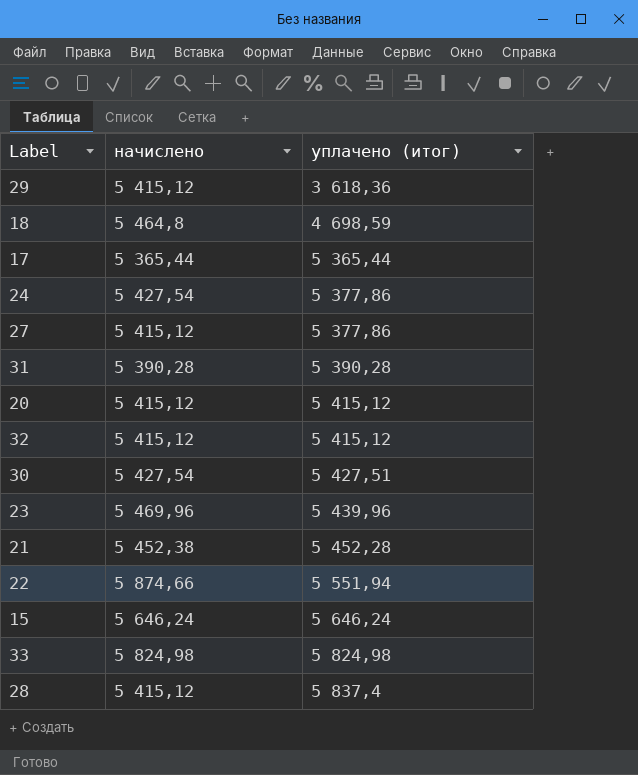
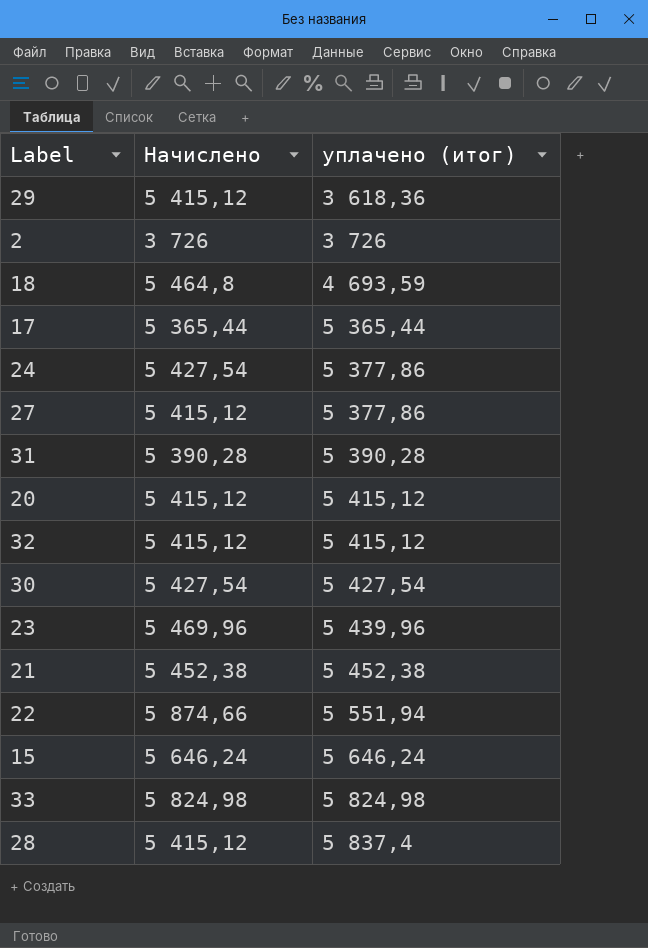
column name: начислено -> Начислено
row 2: none -> 3 726 | 3 726
18 | уплачено (итог): 4 698,59 -> 4 693,59
30 | уплачено (итог): 5 427,51 -> 5 427,54
21 | уплачено (итог): 5 452,28 -> 5 452,38

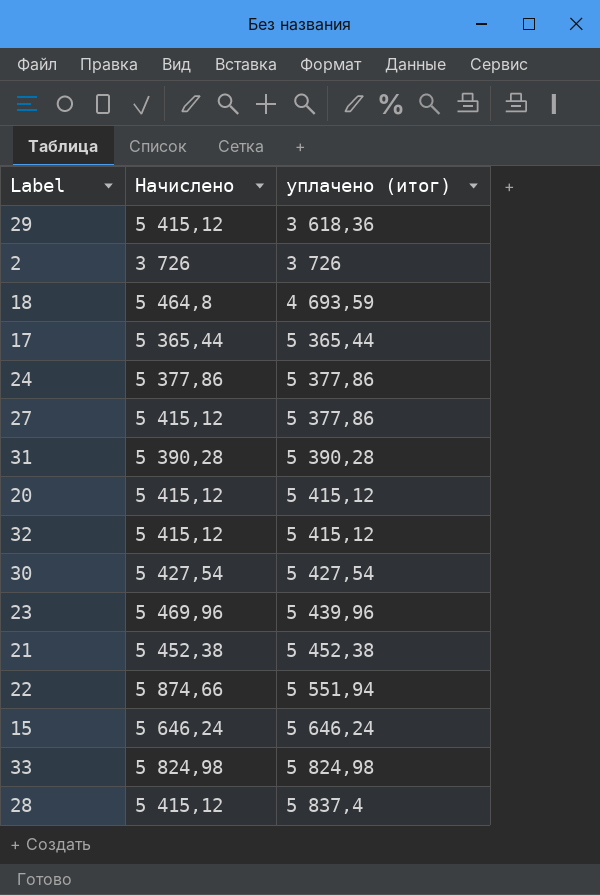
24 | Начислено: 5 427,54 -> 5 377,86

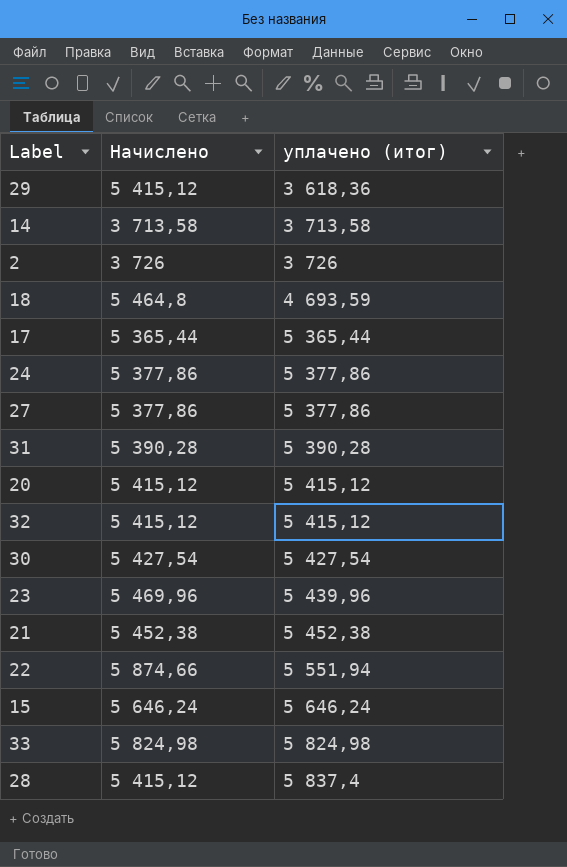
row 14: none -> 3 713,58 | 3 713,58
27 | Начислено: 5 415,12 -> 5 377,86

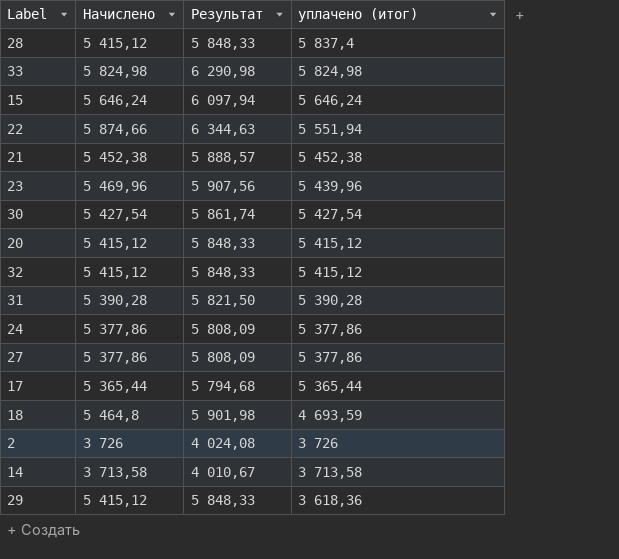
row order: уплачено (итог) ascending -> уплачено (итог) descending
column Результат | formula: none -> [Начислено] * 1,08

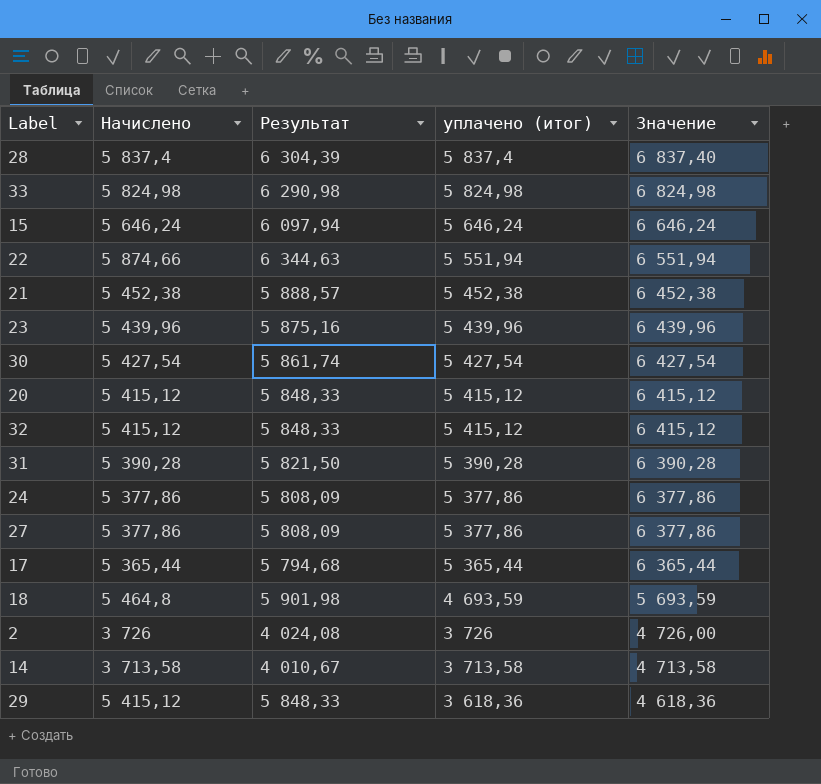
column Значение | formula: none -> [уплачено (итог)] + 1000
28 | Начислено: 5 415,12 -> 5 837,4
28 | Результат: 5 848,33 -> 6 304,39
23 | Начислено: 5 469,96 -> 5 439,96
23 | Результат: 5 907,56 -> 5 875,16

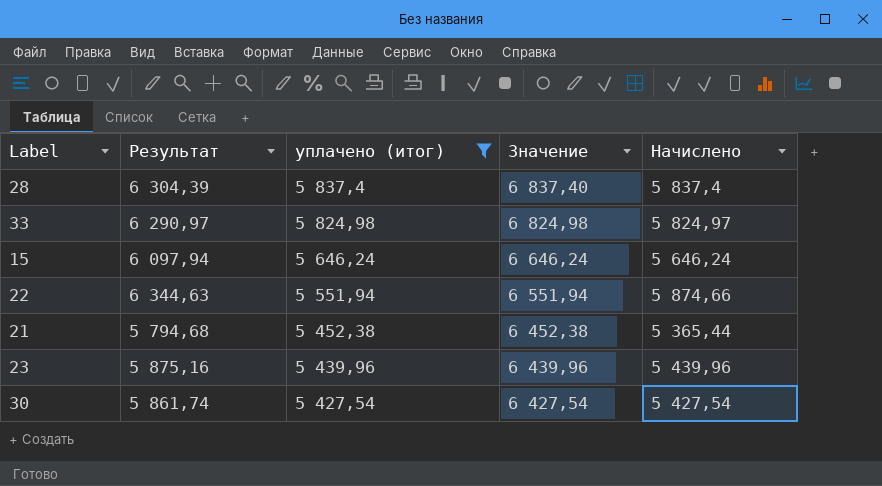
filter: none -> уплачено (итог) >= 5 427,54
column Начислено | position: 2 -> 5
33 | Результат: 6 290,98 -> 6 290,97
33 | Начислено: 5 824,98 -> 5 824,97
21 | Результат: 5 888,57 -> 5 794,68
21 | Начислено: 5 452,38 -> 5 365,44

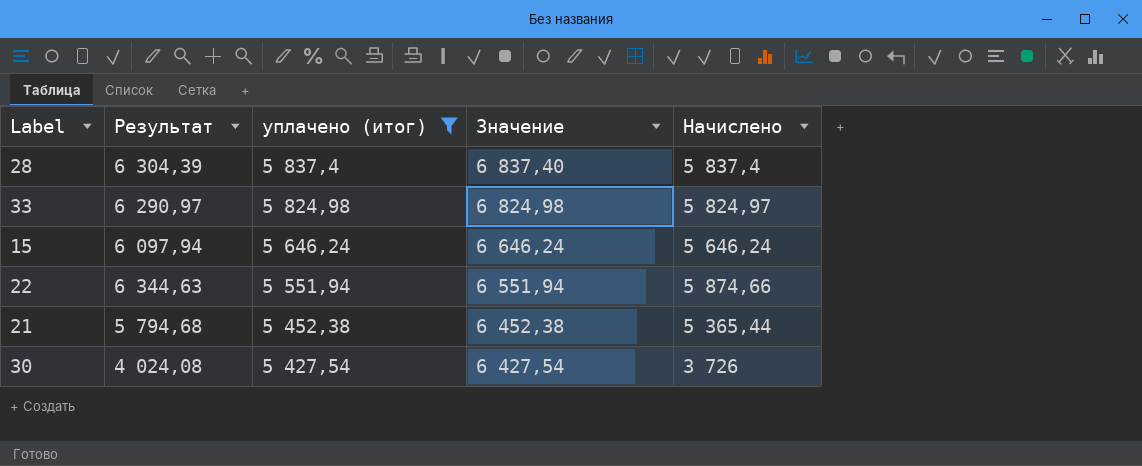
row 23: 5 875,16 | 5 439,96 | 6 439,96 | 5 439,96 -> none
30 | Результат: 5 861,74 -> 4 024,08
30 | Начислено: 5 427,54 -> 3 726

